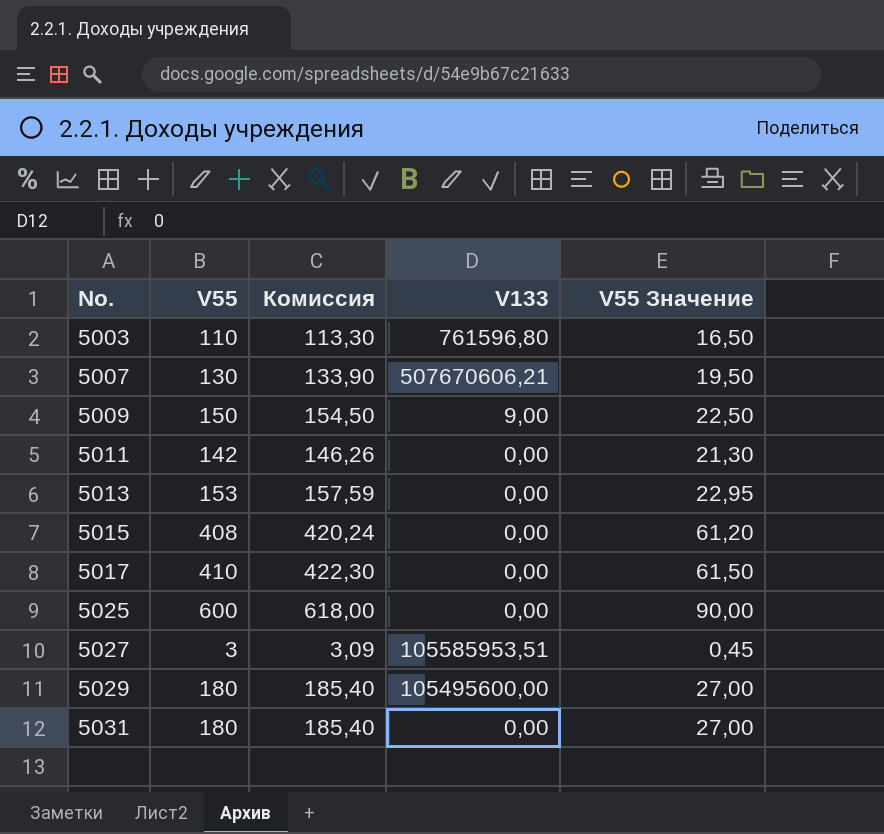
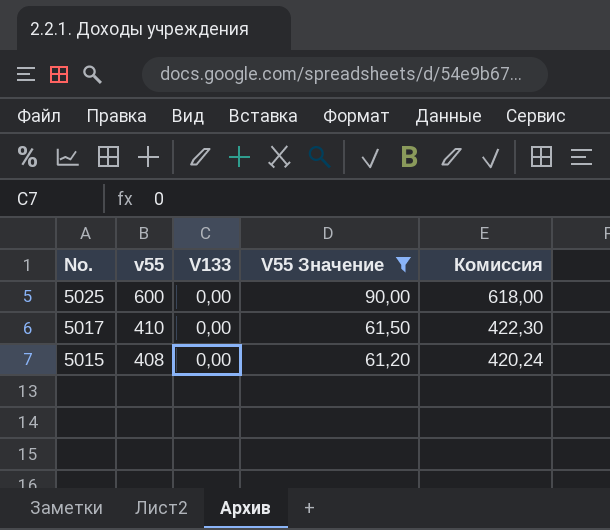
filter: none -> V55 Значение >= 61,20
row order: No. ascending -> No. descending
column name: V55 -> v55
column Комиссия | position: 3 -> 5

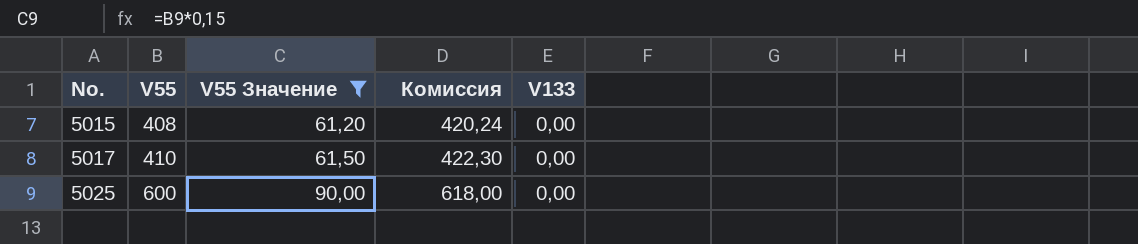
row order: No. descending -> No. ascending
column name: v55 -> V55
column V133 | position: 3 -> 5

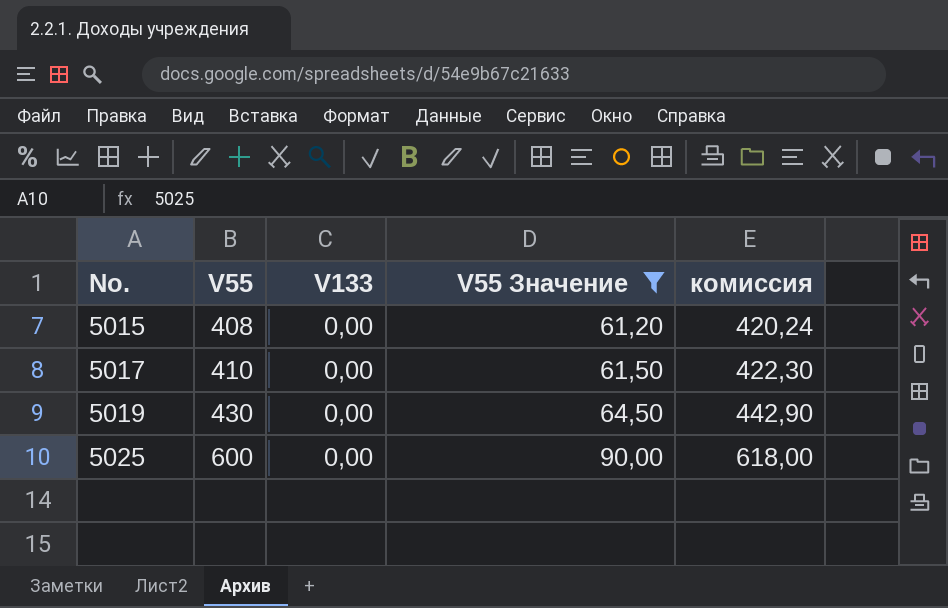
column V133 | position: 5 -> 3
column name: Комиссия -> комиссия
row 5019: none -> 430 | 0,00 | 64,50 | 442,90

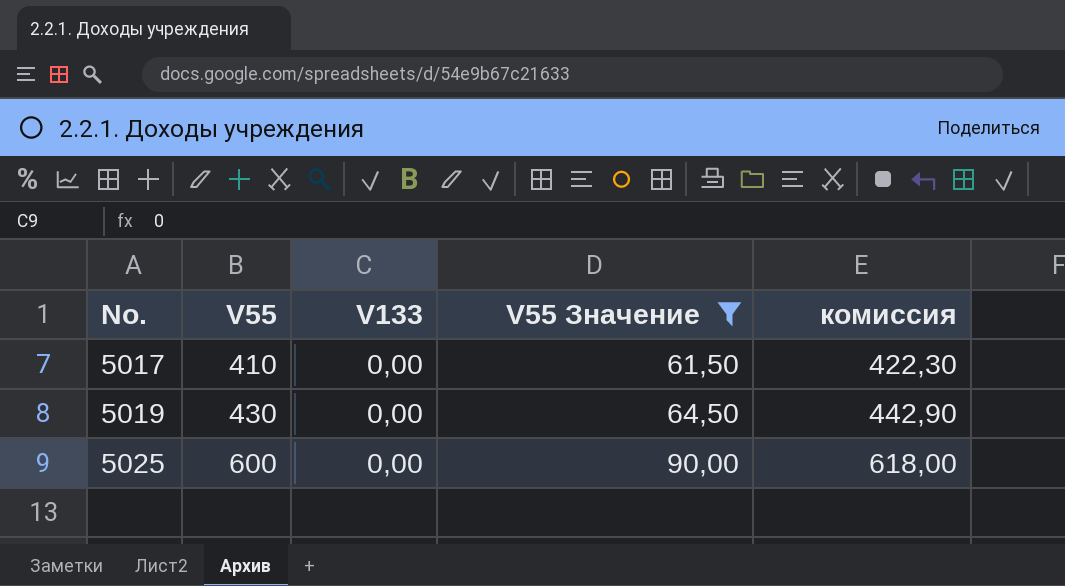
row 5015: 408 | 0,00 | 61,20 | 420,24 -> none

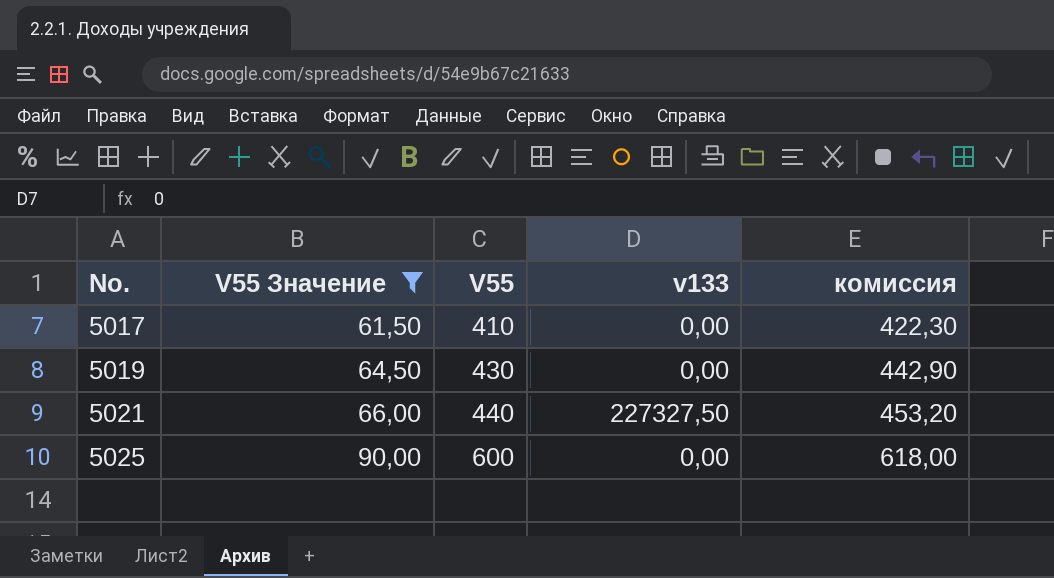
column V55 Значение | position: 4 -> 2
column name: V133 -> v133
row 5021: none -> 66,00 | 440 | 227327,50 | 453,20

